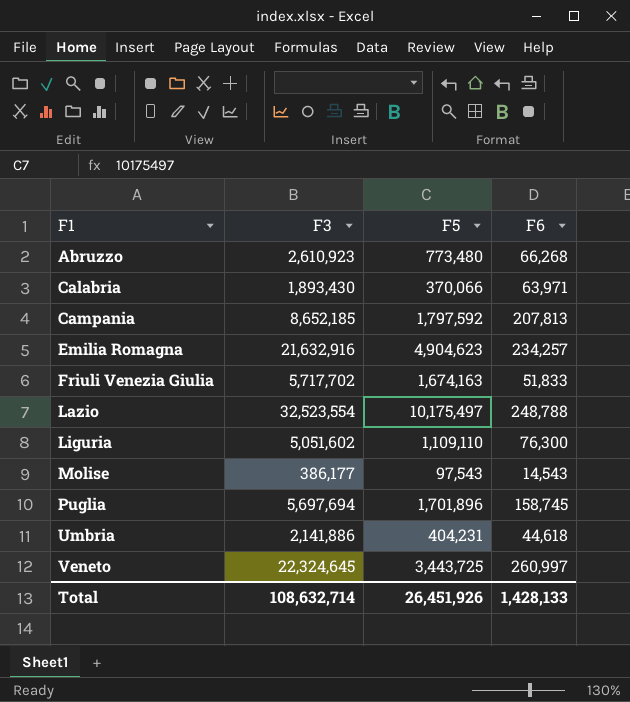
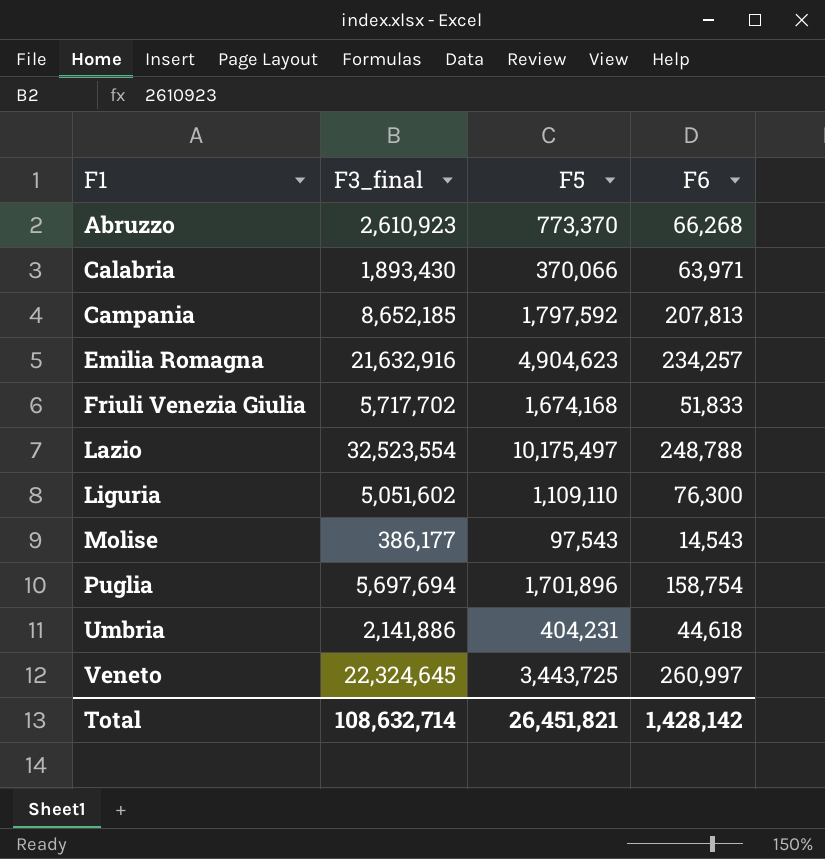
column name: F3 -> F3_final
Abruzzo | F5: 773,480 -> 773,370
Friuli Venezia Giulia | F5: 1,674,163 -> 1,674,168
Puglia | F6: 158,745 -> 158,754
Total | F5: 26,451,926 -> 26,451,821
Total | F6: 1,428,133 -> 1,428,142

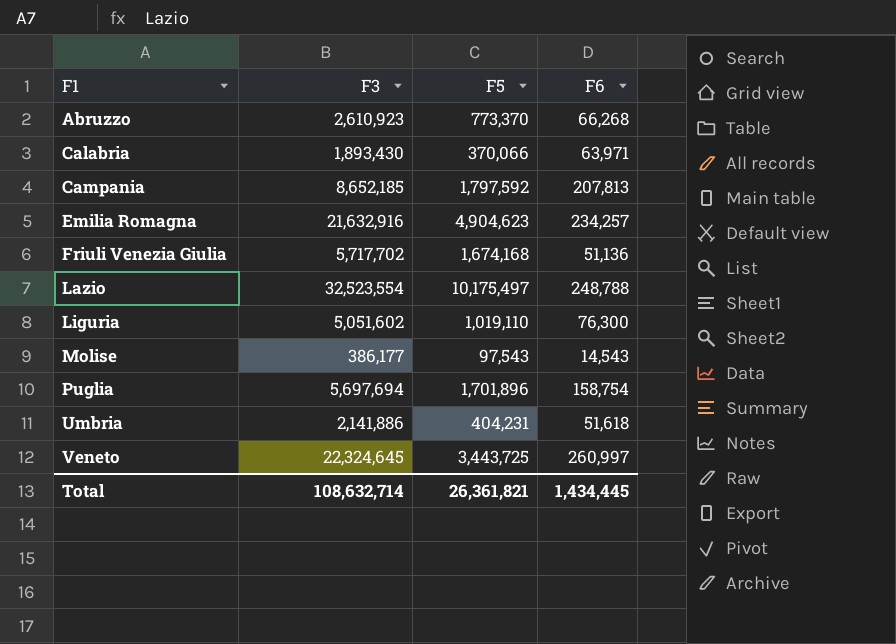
column name: F3_final -> F3
Friuli Venezia Giulia | F6: 51,833 -> 51,136
Liguria | F5: 1,109,110 -> 1,019,110
Umbria | F6: 44,618 -> 51,618
Total | F5: 26,451,821 -> 26,361,821
Total | F6: 1,428,142 -> 1,434,445

